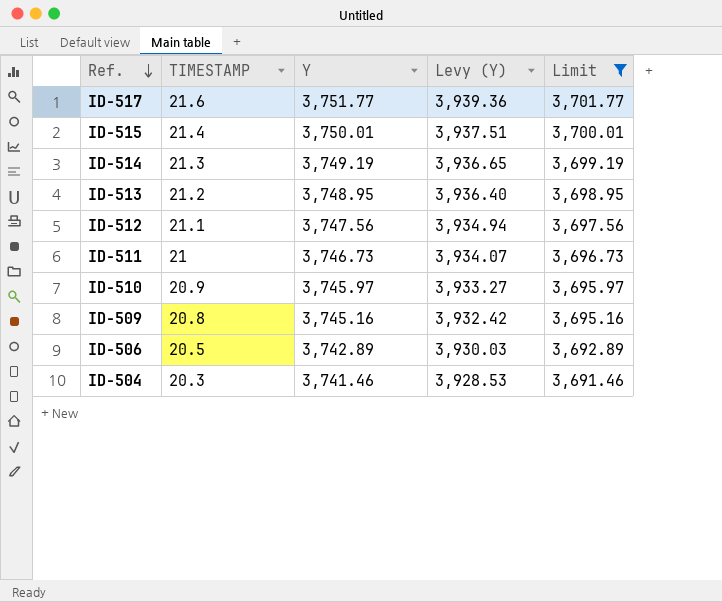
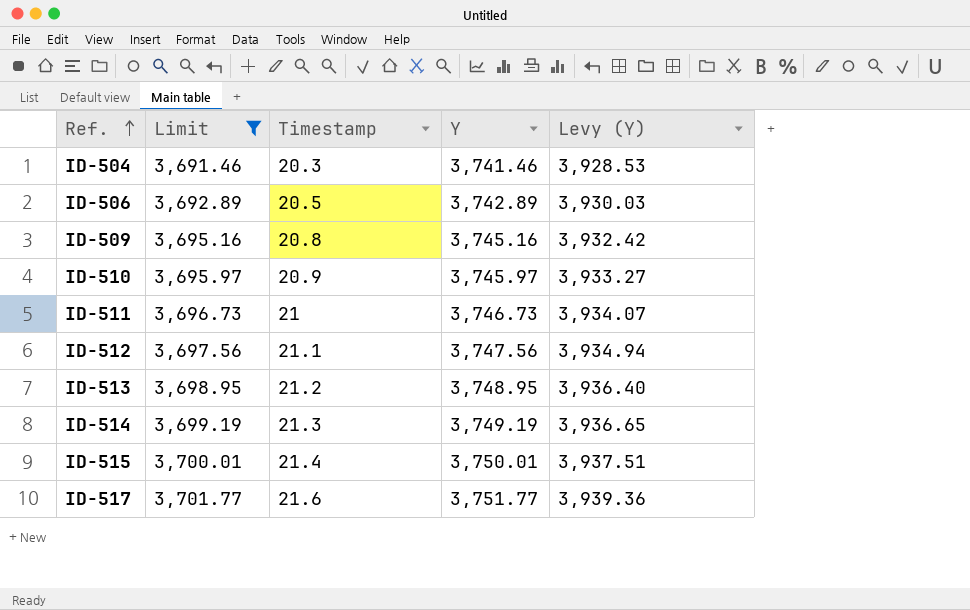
row order: Ref. descending -> Ref. ascending
column Limit | position: 5 -> 2
column name: TIMESTAMP -> Timestamp

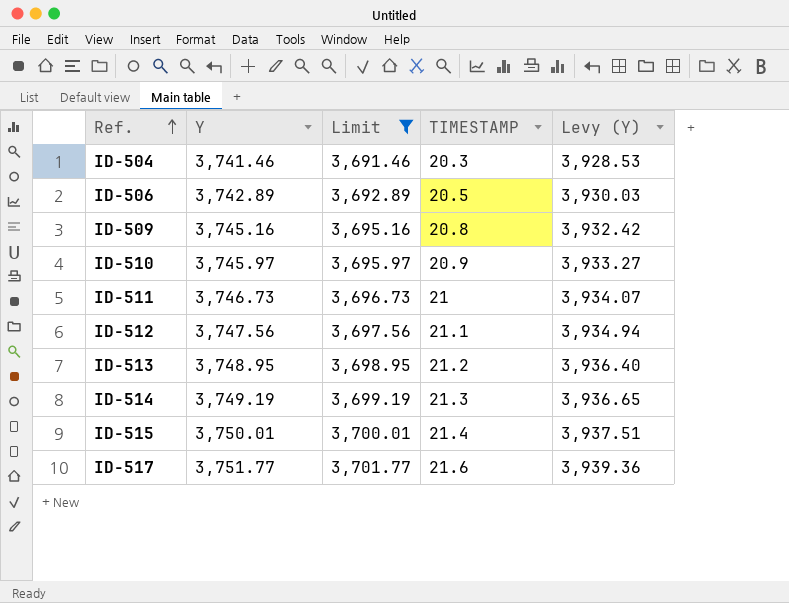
column Y | position: 4 -> 2
column name: Timestamp -> TIMESTAMP

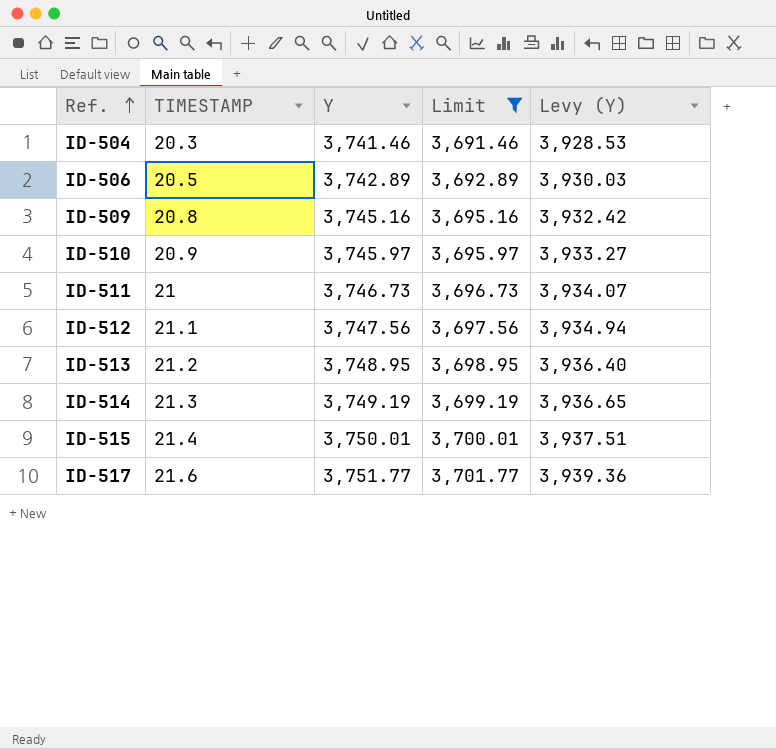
column TIMESTAMP | position: 4 -> 2

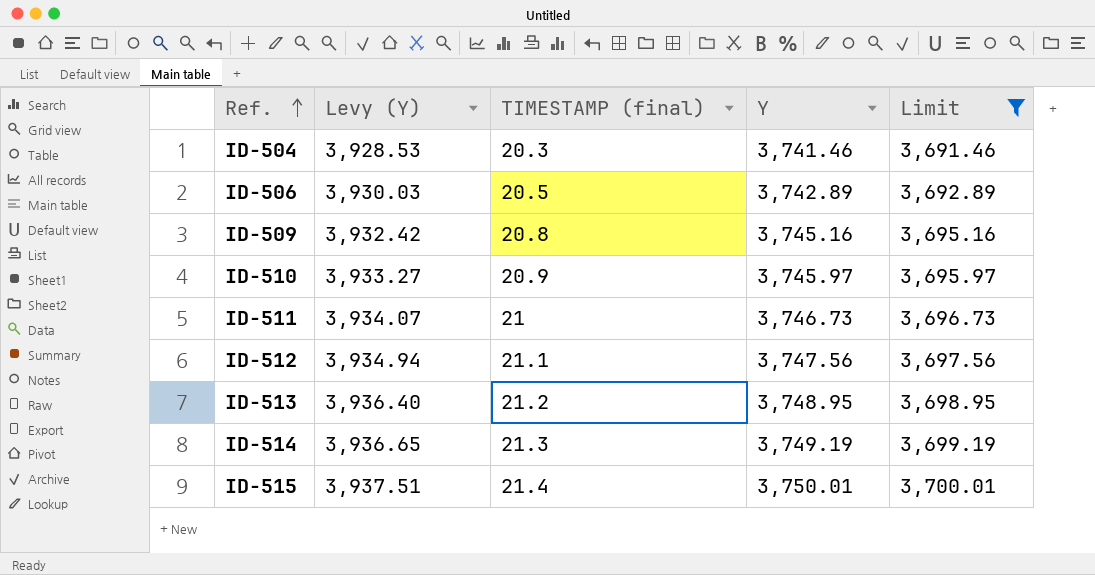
column Levy (Y) | position: 5 -> 2
column name: TIMESTAMP -> TIMESTAMP (final)
row ID-517: 21.6 | 3,751.77 | 3,701.77 | 3,939.36 -> none

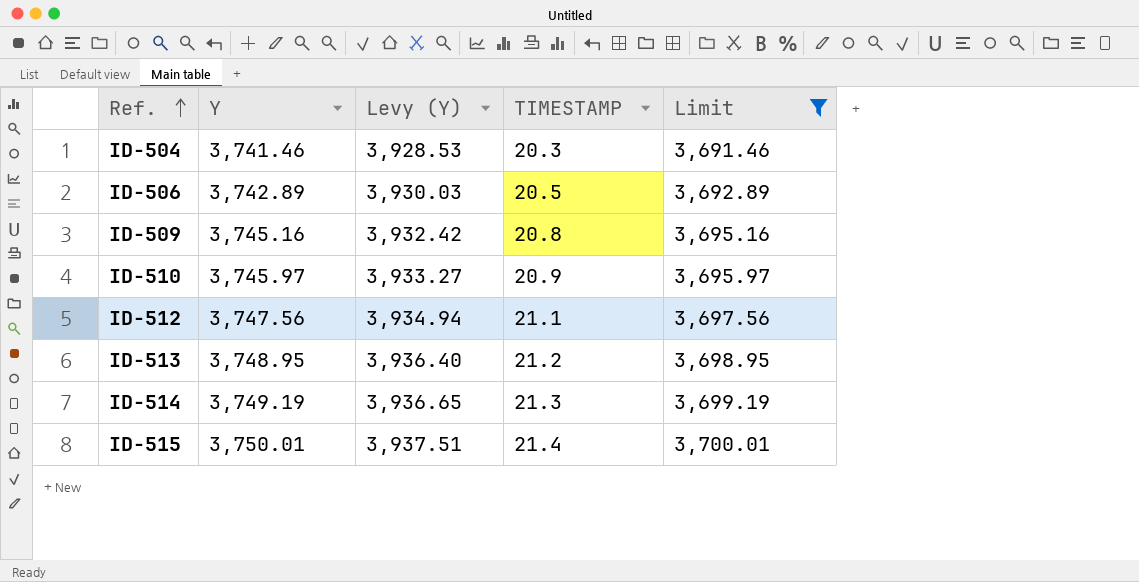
column Y | position: 4 -> 2
column name: TIMESTAMP (final) -> TIMESTAMP
row ID-511: 3,934.07 | 21 | 3,746.73 | 3,696.73 -> none

